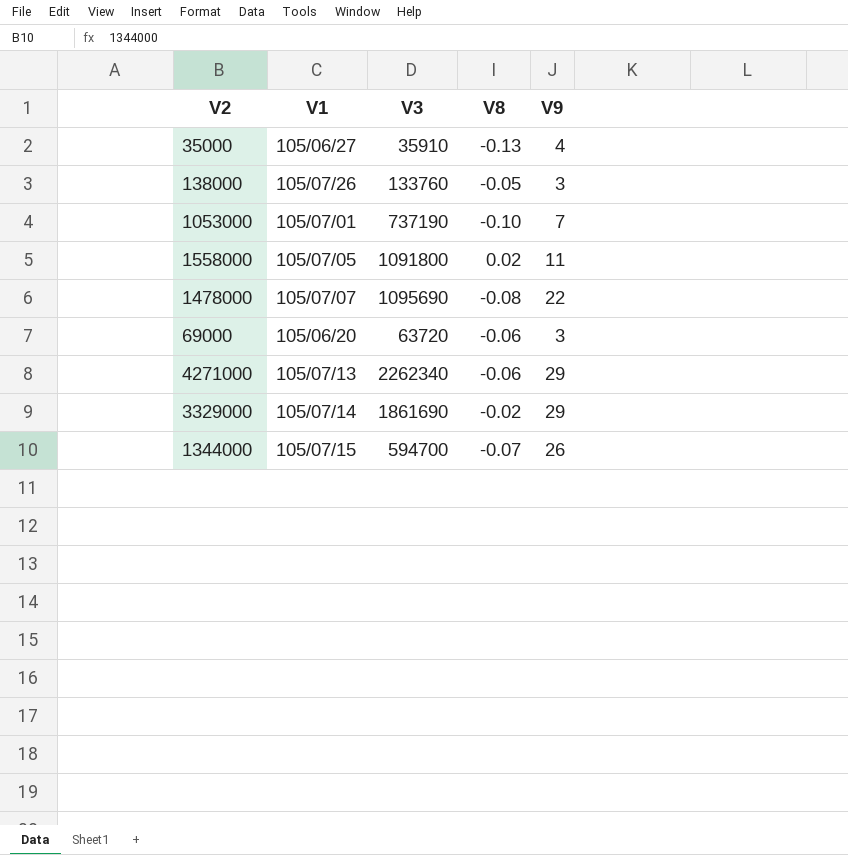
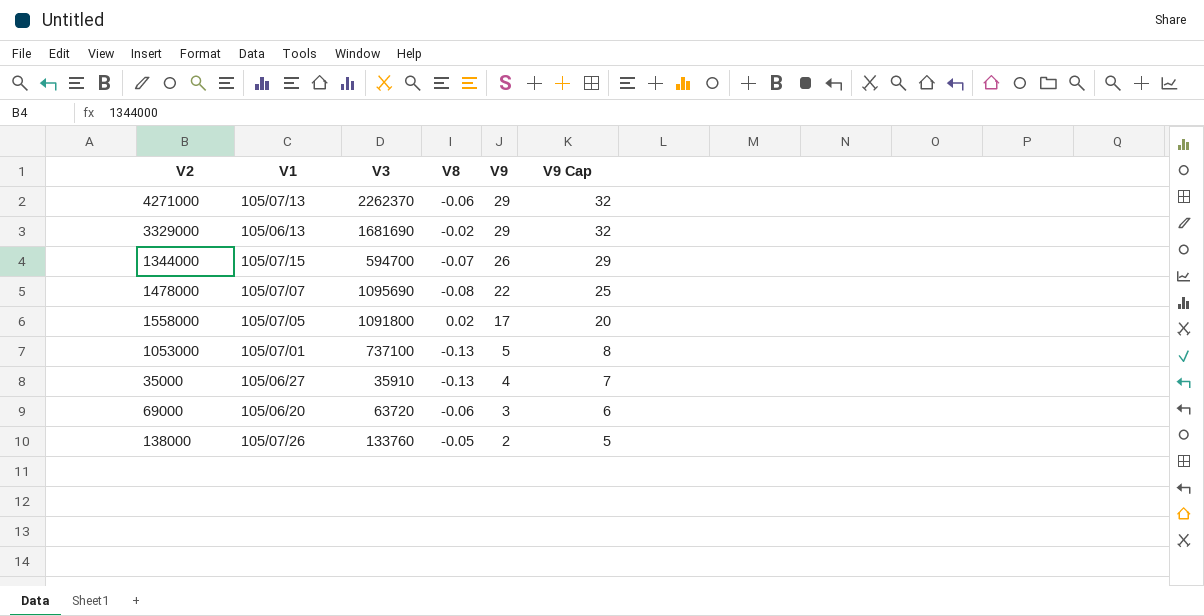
row order: none -> V9 descending
column V9 Cap | formula: none -> [V9] + 3
4271000 | V3: 2262340 -> 2262370
3329000 | V1: 105/07/14 -> 105/06/13
3329000 | V3: 1861690 -> 1681690
1558000 | V9: 11 -> 17
1053000 | V3: 737190 -> 737100
1053000 | V8: -0.10 -> -0.13
1053000 | V9: 7 -> 5
138000 | V9: 3 -> 2

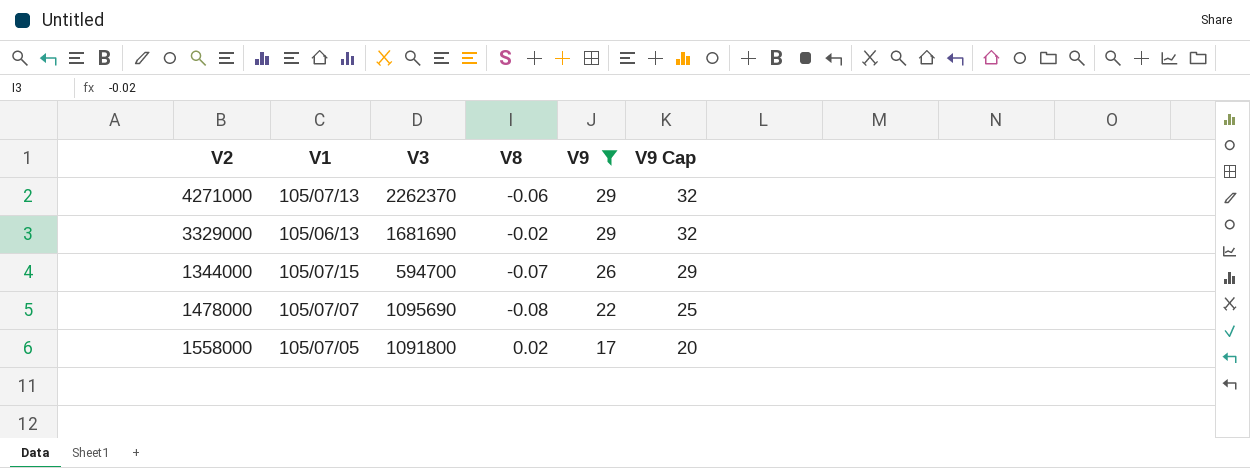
filter: none -> V9 >= 17

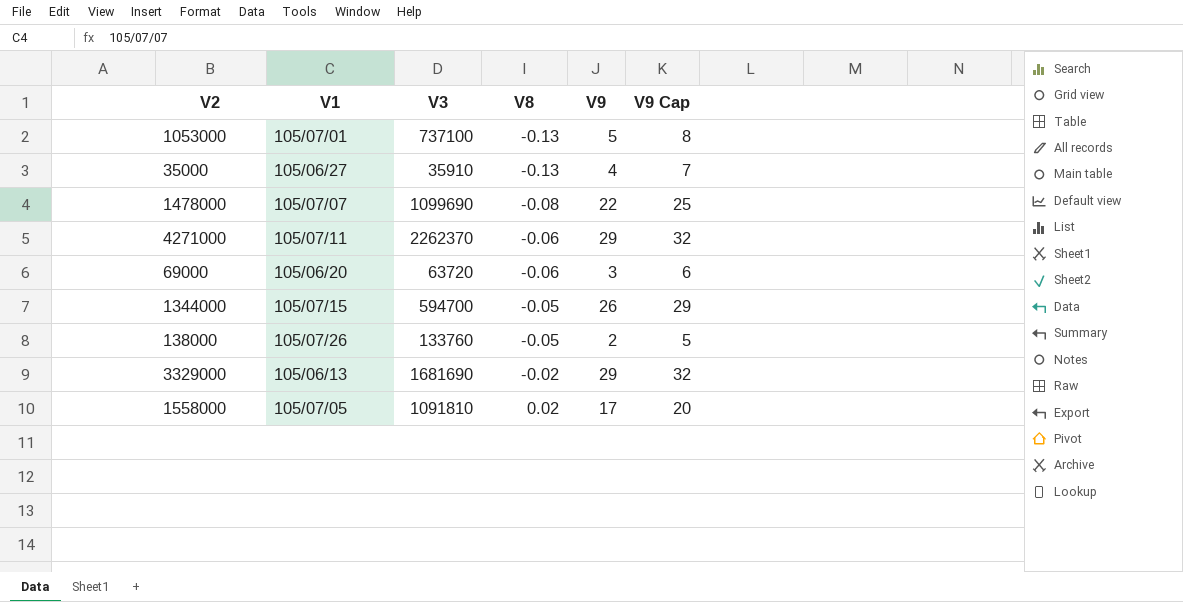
filter: V9 >= 17 -> none
row order: V9 descending -> V8 ascending
1478000 | V3: 1095690 -> 1099690
4271000 | V1: 105/07/13 -> 105/07/11
1344000 | V8: -0.07 -> -0.05
1558000 | V3: 1091800 -> 1091810

